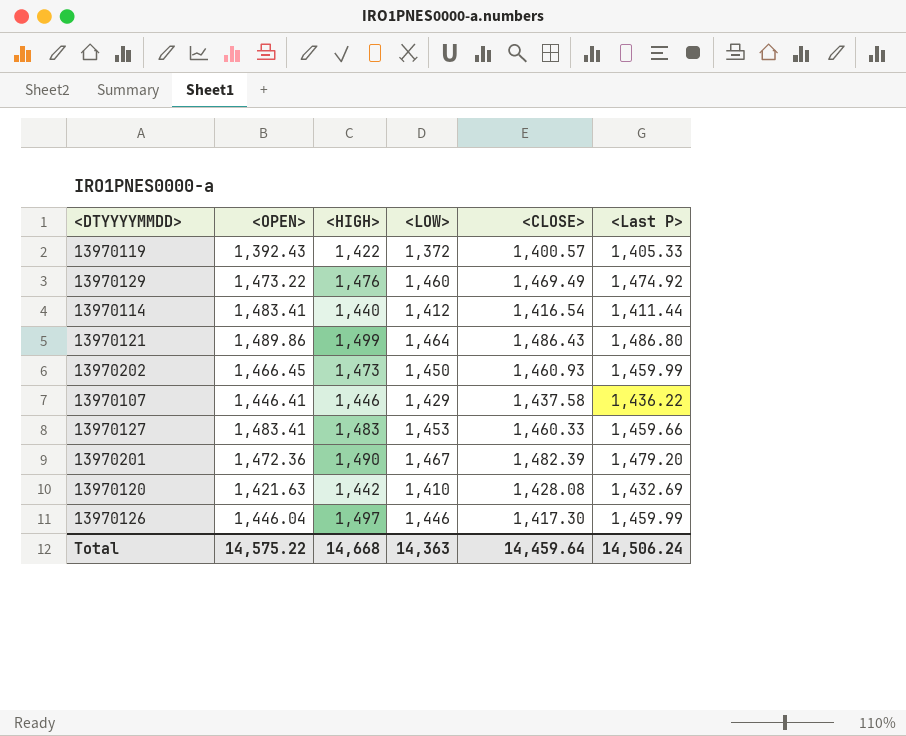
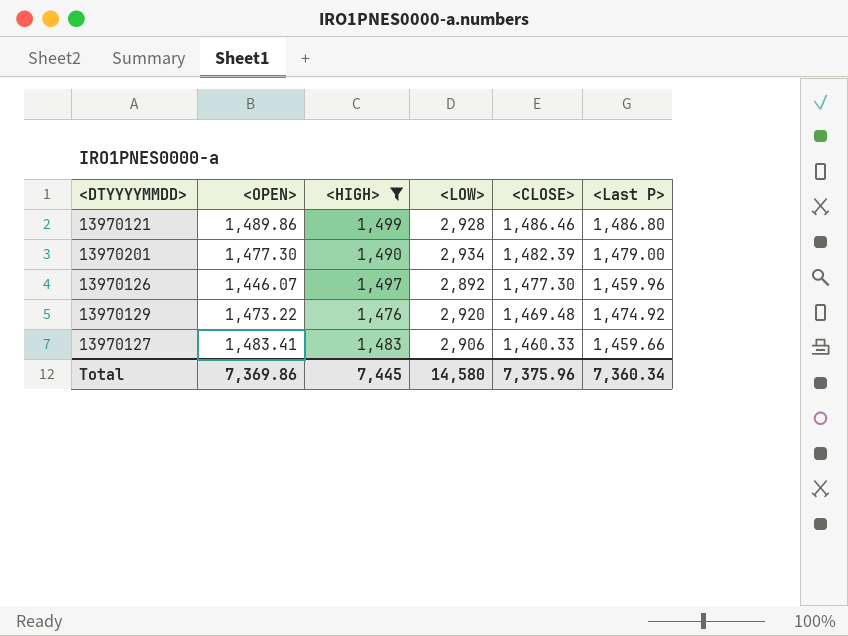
filter: none -> <HIGH> >= 1,476
row order: none -> <CLOSE> descending
13970121 | <LOW>: 1,464 -> 2,928
13970121 | <CLOSE>: 1,486.43 -> 1,486.46
13970201 | <OPEN>: 1,472.36 -> 1,477.30
13970201 | <LOW>: 1,467 -> 2,934
13970201 | <Last P>: 1,479.20 -> 1,479.00
13970126 | <OPEN>: 1,446.04 -> 1,446.07
13970126 | <LOW>: 1,446 -> 2,892
13970126 | <CLOSE>: 1,417.30 -> 1,477.30
13970126 | <Last P>: 1,459.99 -> 1,459.96
13970129 | <LOW>: 1,460 -> 2,920
13970129 | <CLOSE>: 1,469.49 -> 1,469.48
13970127 | <LOW>: 1,453 -> 2,906
Total | <OPEN>: 14,575.22 -> 7,369.86
Total | <HIGH>: 14,668 -> 7,445
Total | <LOW>: 14,363 -> 14,580
Total | <CLOSE>: 14,459.64 -> 7,375.96
Total | <Last P>: 14,506.24 -> 7,360.34

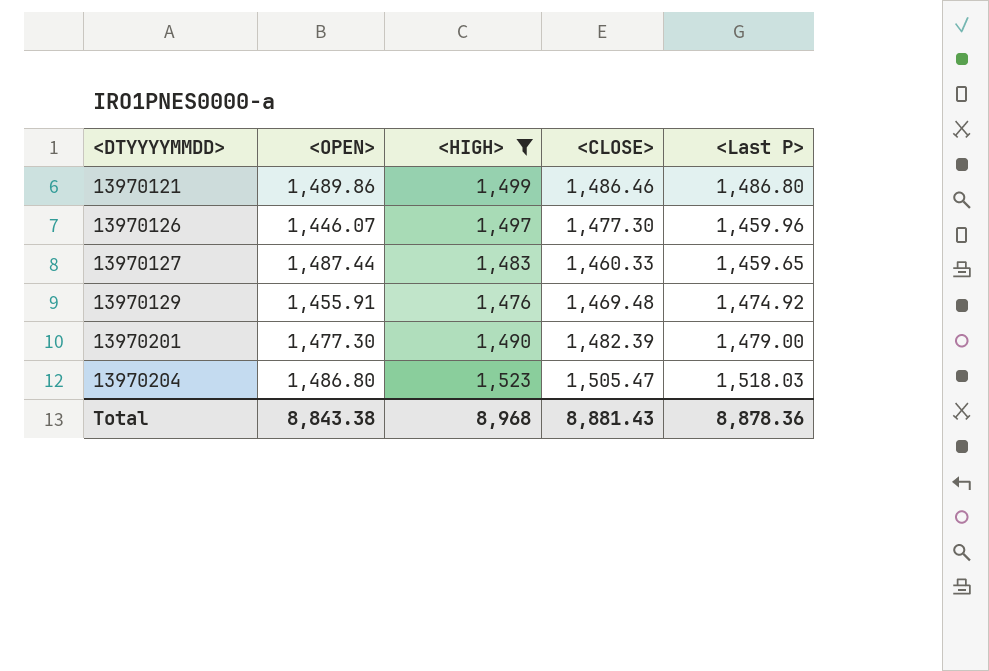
row order: <CLOSE> descending -> <DTYYYYMMDD> ascending
column <LOW> | position: 4 -> none
13970127 | <OPEN>: 1,483.41 -> 1,487.44
13970127 | <Last P>: 1,459.66 -> 1,459.65
13970129 | <OPEN>: 1,473.22 -> 1,455.91
row 13970204: none -> 1,486.80 | 1,523 | 1,505.47 | 1,518.03
Total | <OPEN>: 7,369.86 -> 8,843.38
Total | <HIGH>: 7,445 -> 8,968
Total | <CLOSE>: 7,375.96 -> 8,881.43
Total | <Last P>: 7,360.34 -> 8,878.36

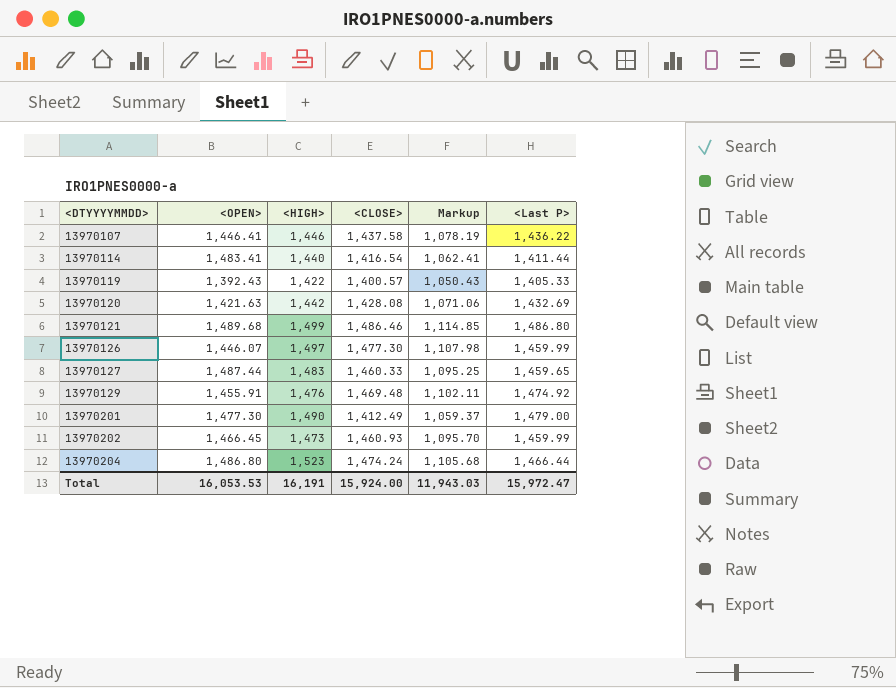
filter: <HIGH> >= 1,476 -> none
column Markup | formula: none -> [<CLOSE>] * 0.75
13970121 | <OPEN>: 1,489.86 -> 1,489.68
13970126 | <Last P>: 1,459.96 -> 1,459.99
13970201 | <CLOSE>: 1,482.39 -> 1,412.49
13970204 | <CLOSE>: 1,505.47 -> 1,474.24
13970204 | <Last P>: 1,518.03 -> 1,466.44
Total | <OPEN>: 8,843.38 -> 16,053.53
Total | <HIGH>: 8,968 -> 16,191
Total | <CLOSE>: 8,881.43 -> 15,924.00
Total | <Last P>: 8,878.36 -> 15,972.47

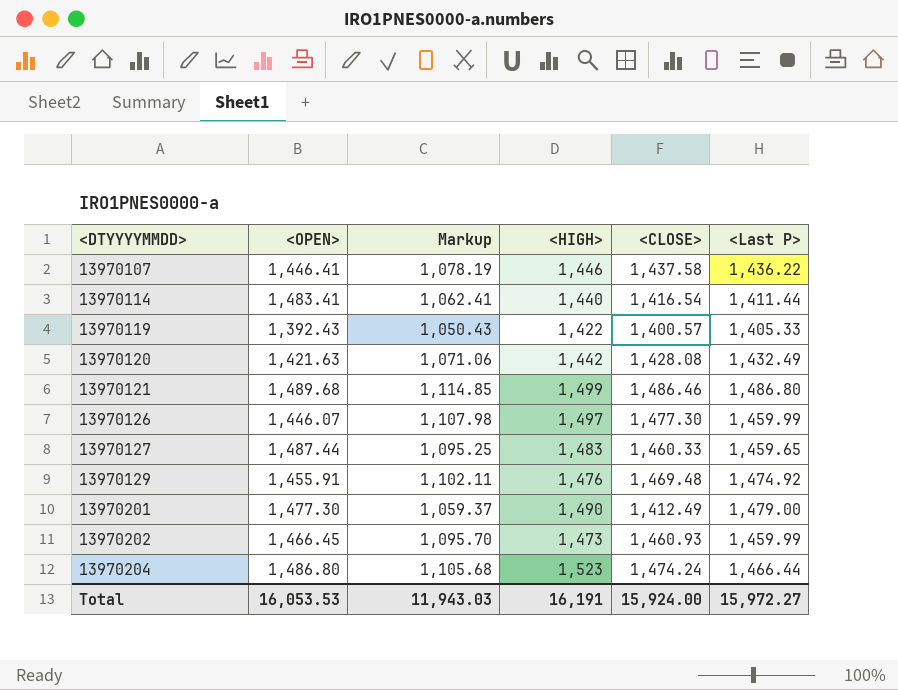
column Markup | position: 5 -> 3
13970120 | <Last P>: 1,432.69 -> 1,432.49
Total | <Last P>: 15,972.47 -> 15,972.27

